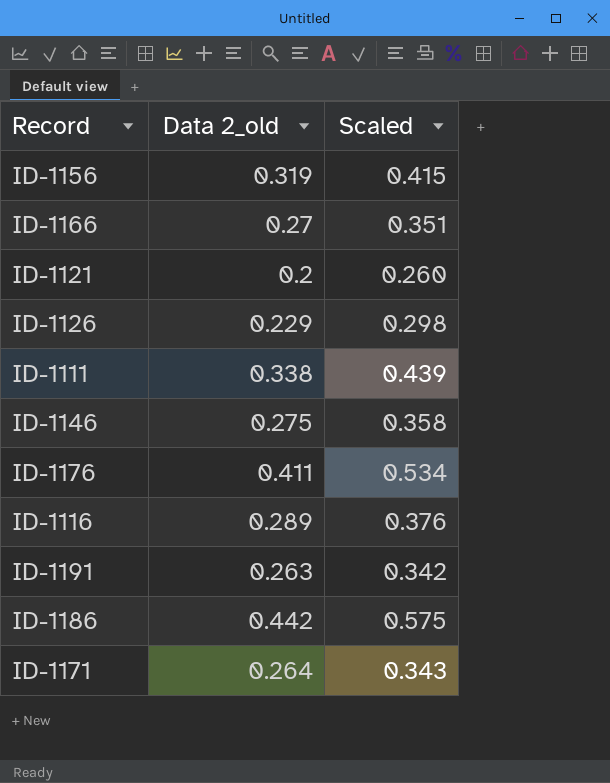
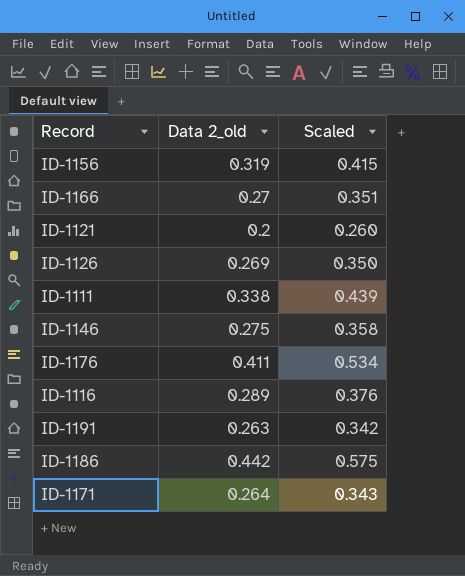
ID-1126 | Data 2_old: 0.229 -> 0.269
ID-1126 | Scaled: 0.298 -> 0.350

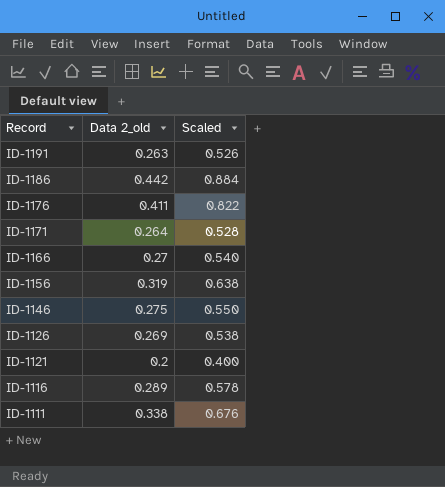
row order: none -> Record descending
column Scaled | formula: [Data 2_old] * 1.3 -> [Data 2_old] * 2

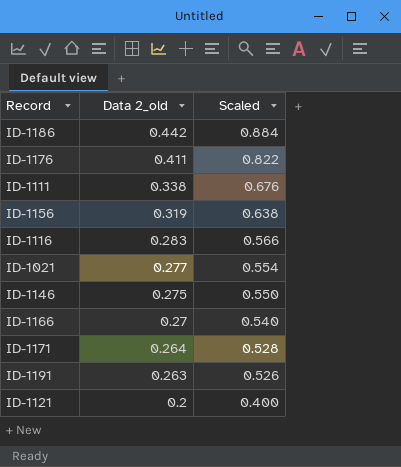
row order: Record descending -> Data 2_old descending
row ID-1126: 0.269 | 0.538 -> none
ID-1116 | Data 2_old: 0.289 -> 0.283
ID-1116 | Scaled: 0.578 -> 0.566
row ID-1021: none -> 0.277 | 0.554

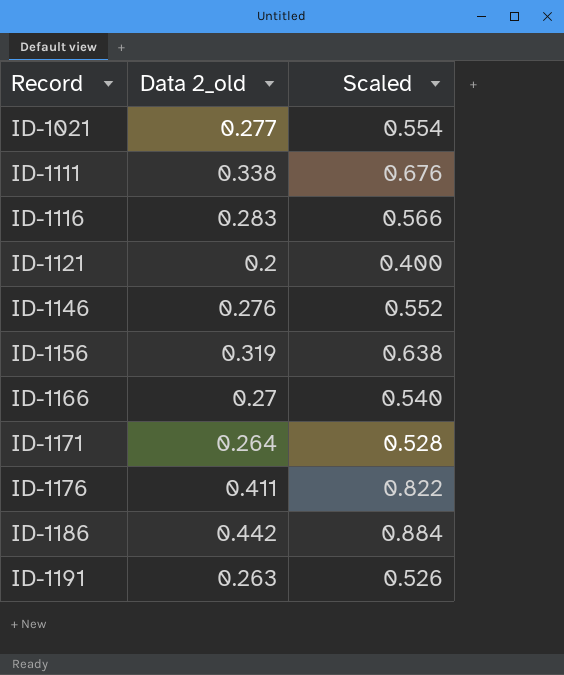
row order: Data 2_old descending -> Record ascending
ID-1146 | Data 2_old: 0.275 -> 0.276
ID-1146 | Scaled: 0.550 -> 0.552

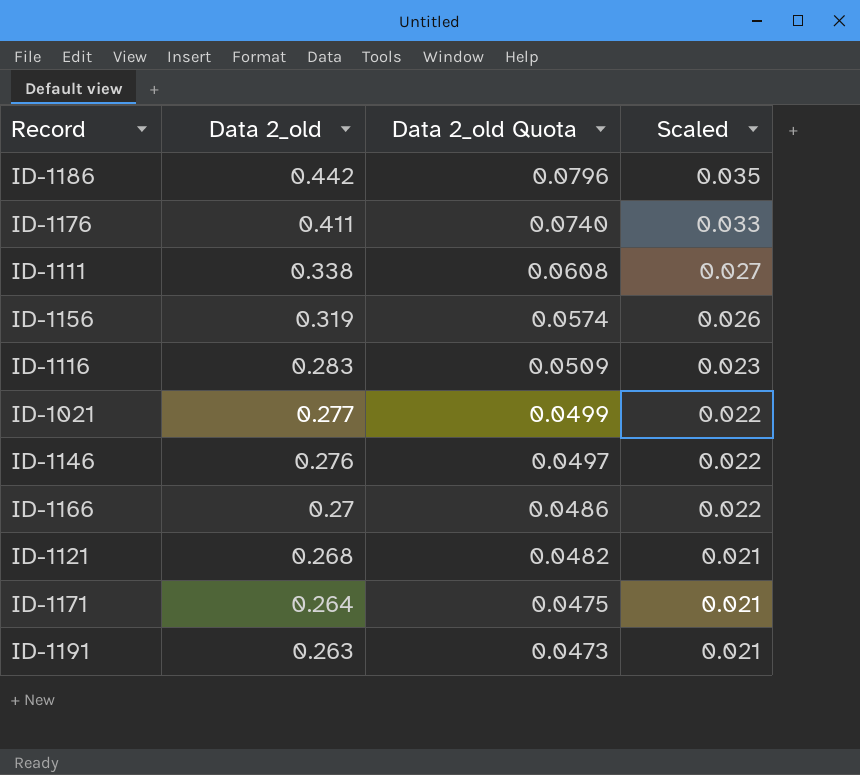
row order: Record ascending -> Data 2_old descending
column Data 2_old Quota | formula: none -> [Data 2_old] * 0.18
column Scaled | formula: [Data 2_old] * 2 -> [Data 2_old] * 0.08
ID-1121 | Data 2_old: 0.2 -> 0.268

